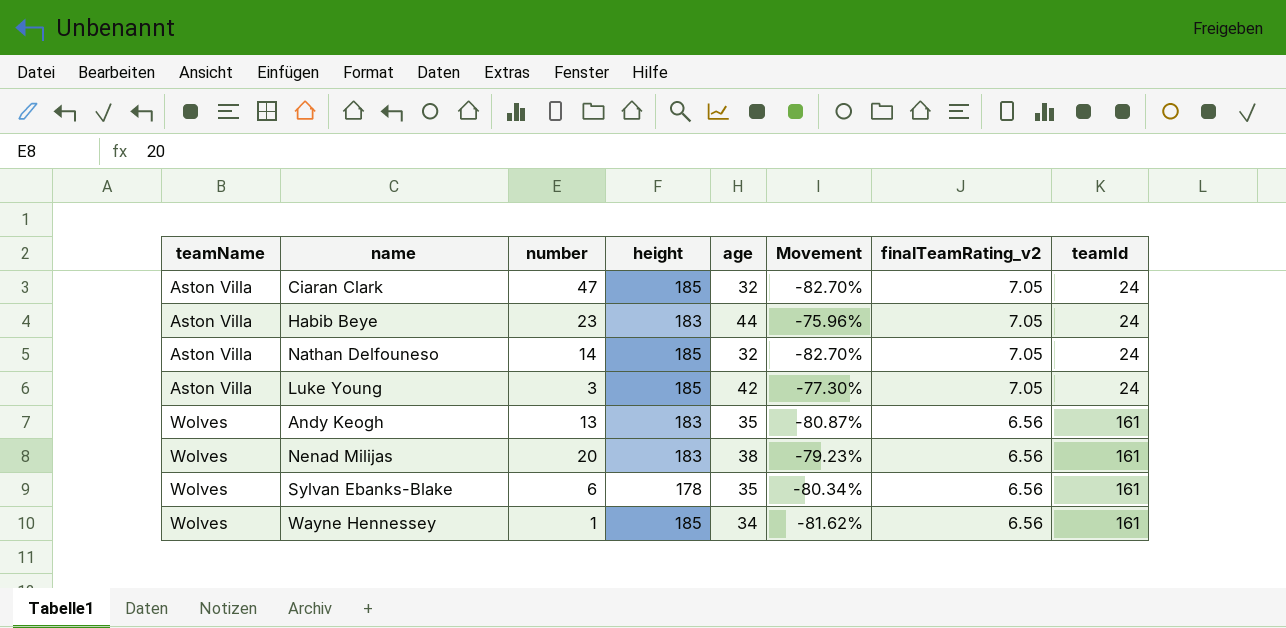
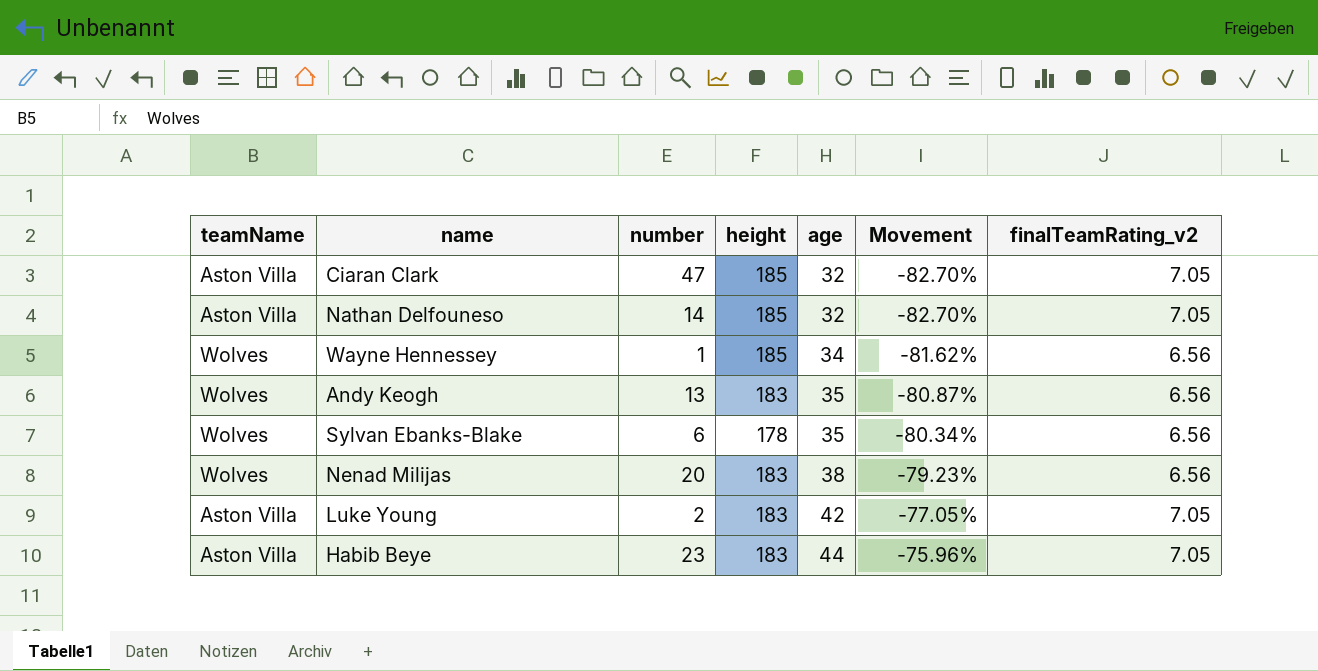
row order: teamName ascending -> age ascending
column teamId | position: 8 -> none
Luke Young | number: 3 -> 2
Luke Young | height: 185 -> 183
Luke Young | Movement: -77.30% -> -77.05%

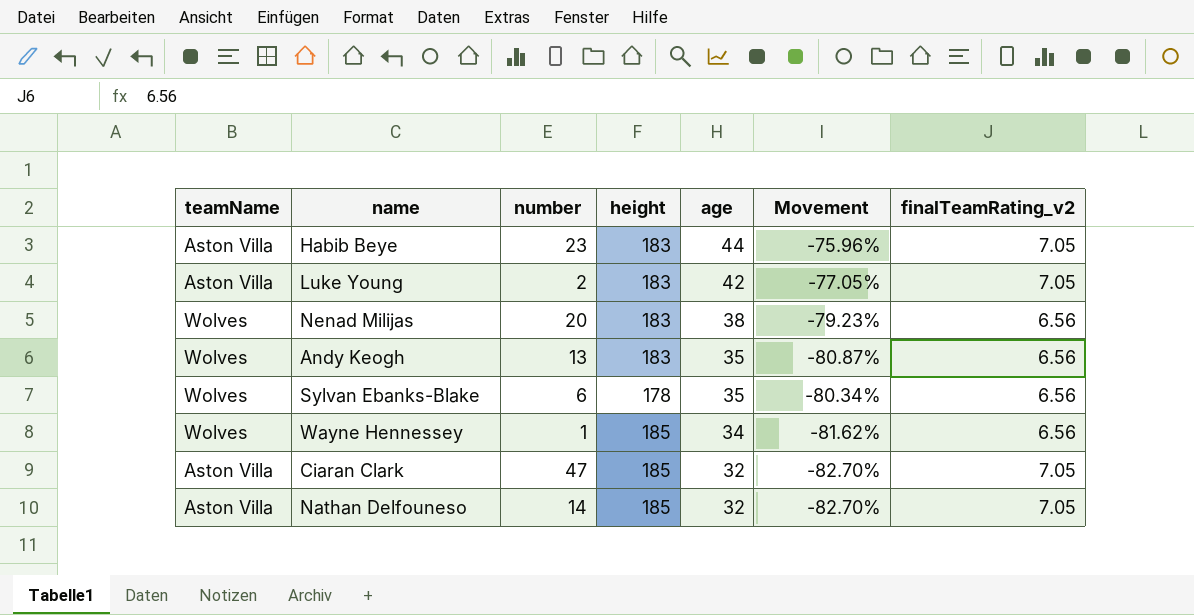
row order: age ascending -> age descending

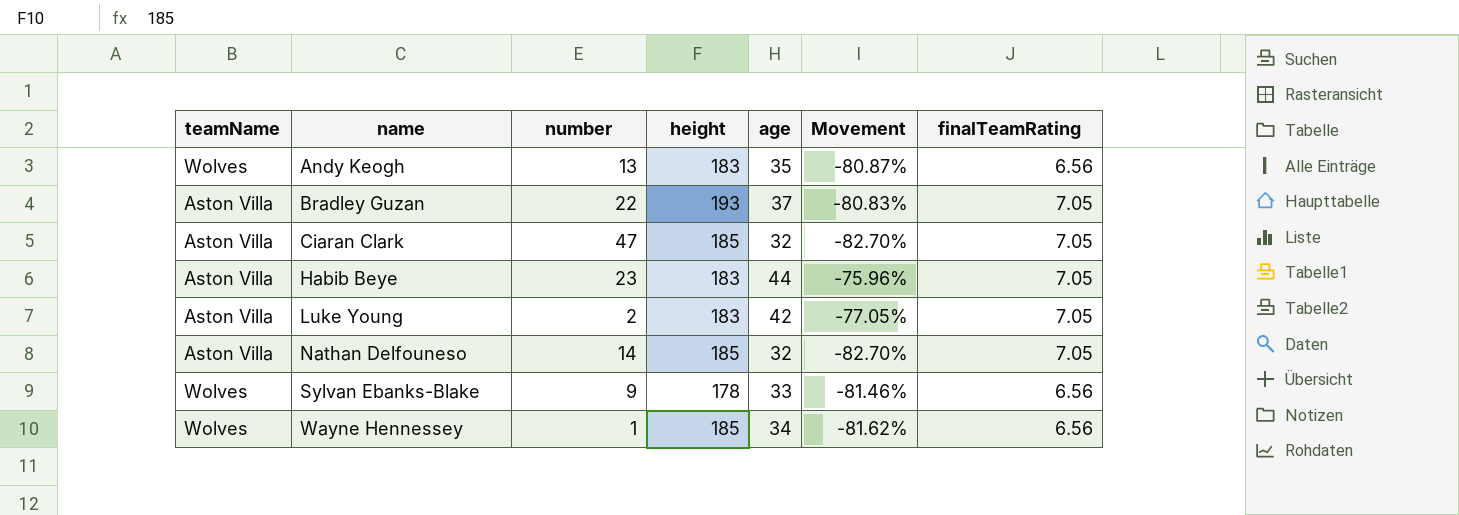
row order: age descending -> name ascending
column name: finalTeamRating_v2 -> finalTeamRating
row Nenad Milijas: Wolves | 20 | 183 | 38 | -79.23% | 6.56 -> none
row Bradley Guzan: none -> Aston Villa | 22 | 193 | 37 | -80.83% | 7.05
Sylvan Ebanks-Blake | number: 6 -> 9
Sylvan Ebanks-Blake | age: 35 -> 33
Sylvan Ebanks-Blake | Movement: -80.34% -> -81.46%

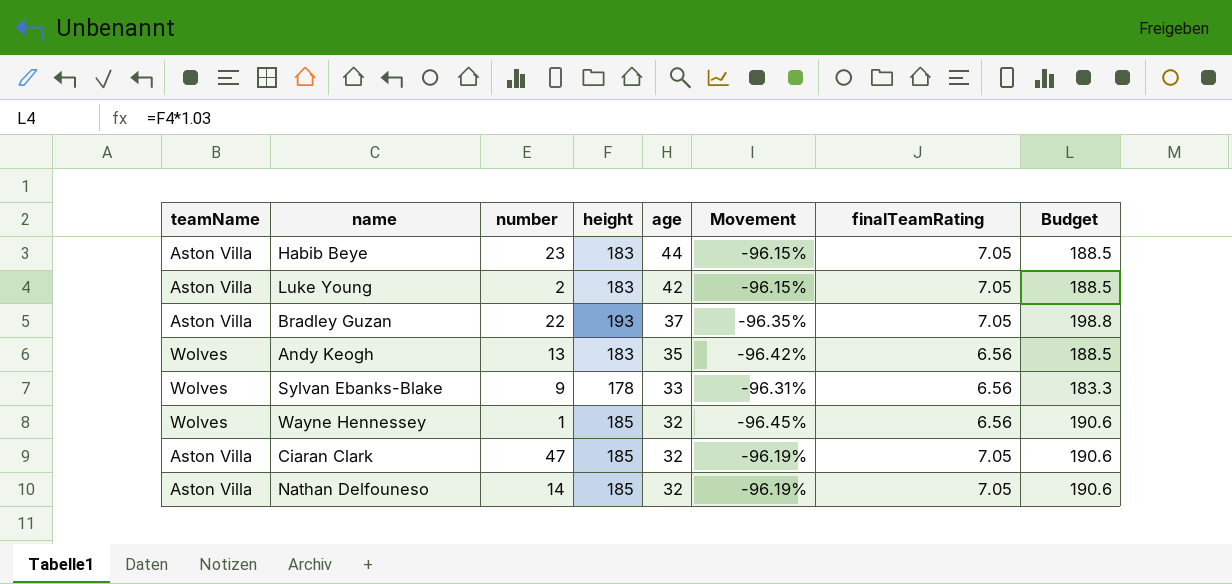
row order: name ascending -> age descending
column Movement | formula: ([age] - [height]) / [height] -> ([finalTeamRating] - [height]) / [height]
column Budget | formula: none -> [height] * 1.03
Wayne Hennessey | age: 34 -> 32

